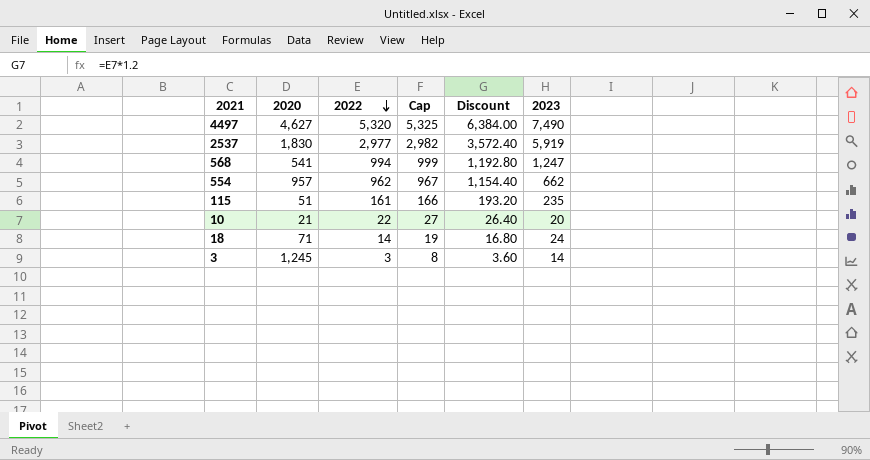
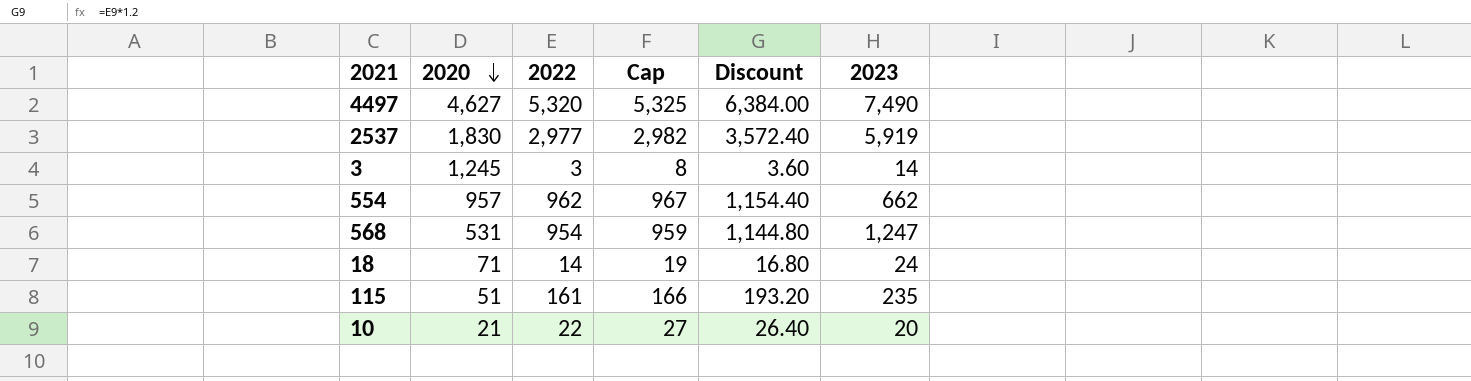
row order: 2022 descending -> 2020 descending
568 | 2020: 541 -> 531
568 | 2022: 994 -> 954
568 | Cap: 999 -> 959
568 | Discount: 1,192.80 -> 1,144.80

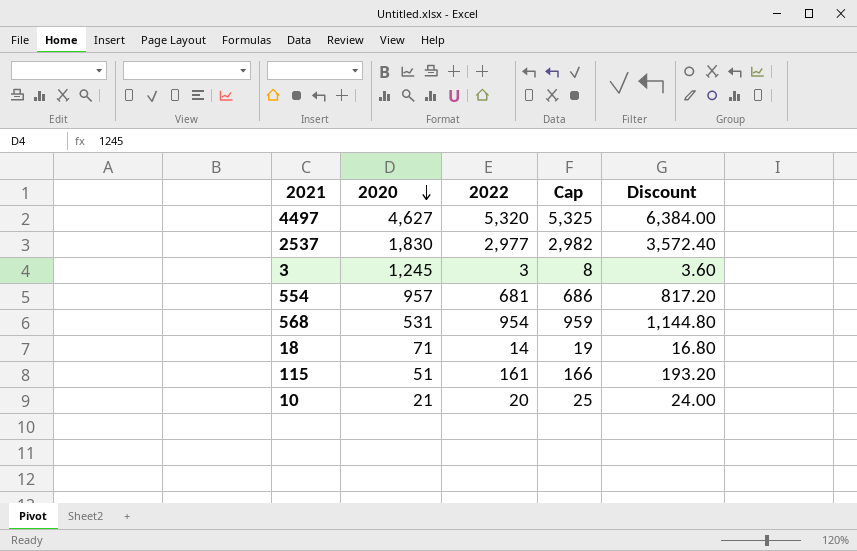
column 2023 | position: 6 -> none
554 | 2022: 962 -> 681
554 | Cap: 967 -> 686
554 | Discount: 1,154.40 -> 817.20
10 | 2022: 22 -> 20
10 | Cap: 27 -> 25
10 | Discount: 26.40 -> 24.00

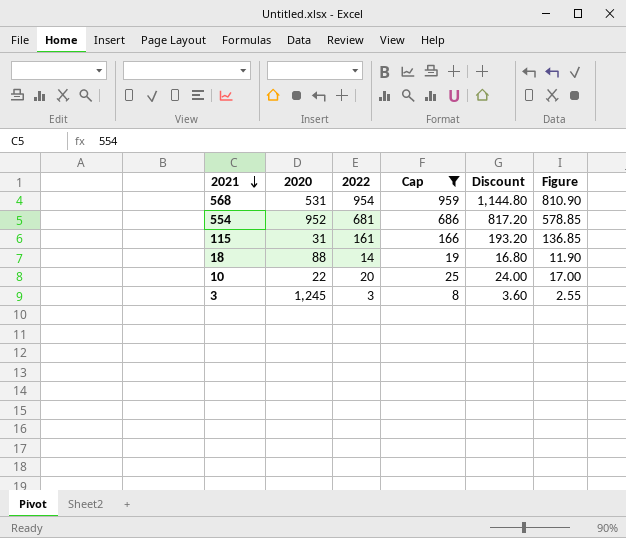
filter: none -> Cap <= 959
row order: 2020 descending -> 2021 descending
column Figure | formula: none -> [2022] * 0.85
554 | 2020: 957 -> 952
115 | 2020: 51 -> 31
18 | 2020: 71 -> 88
10 | 2020: 21 -> 22

